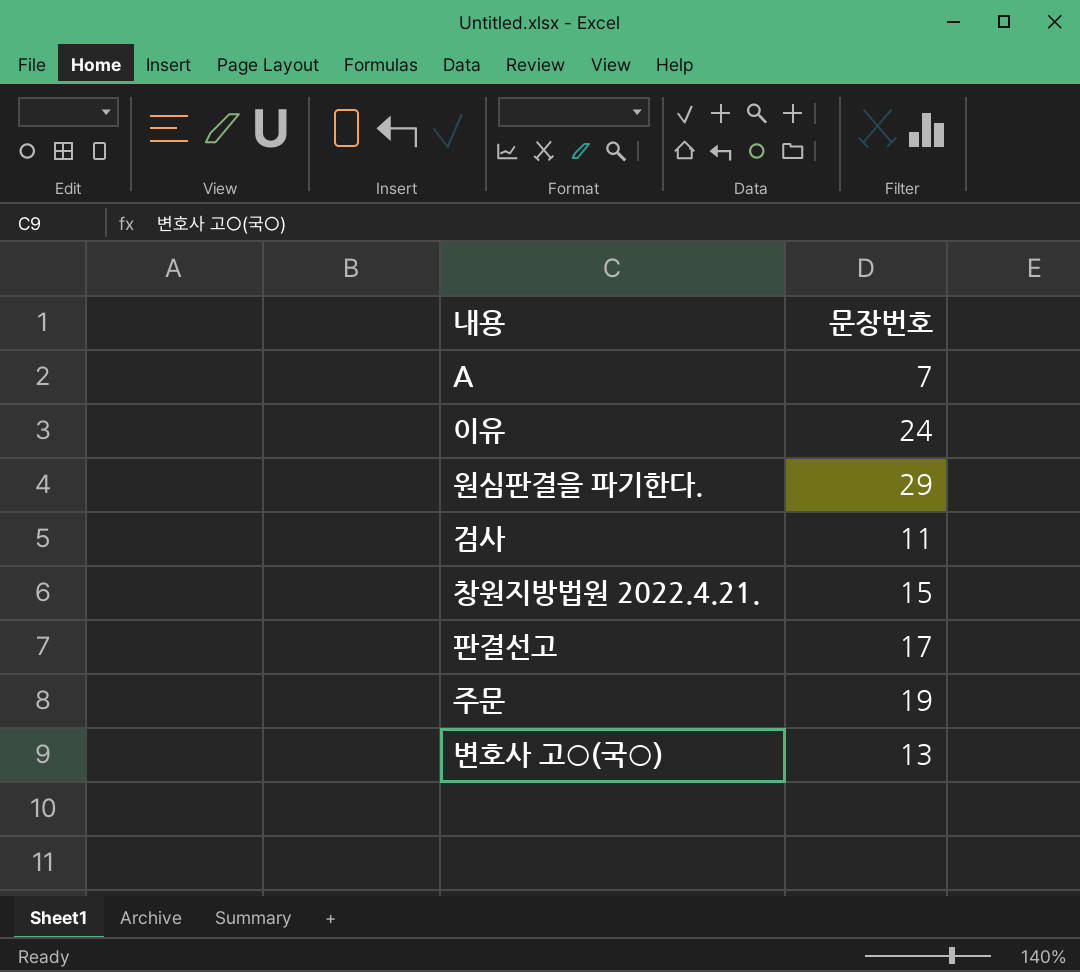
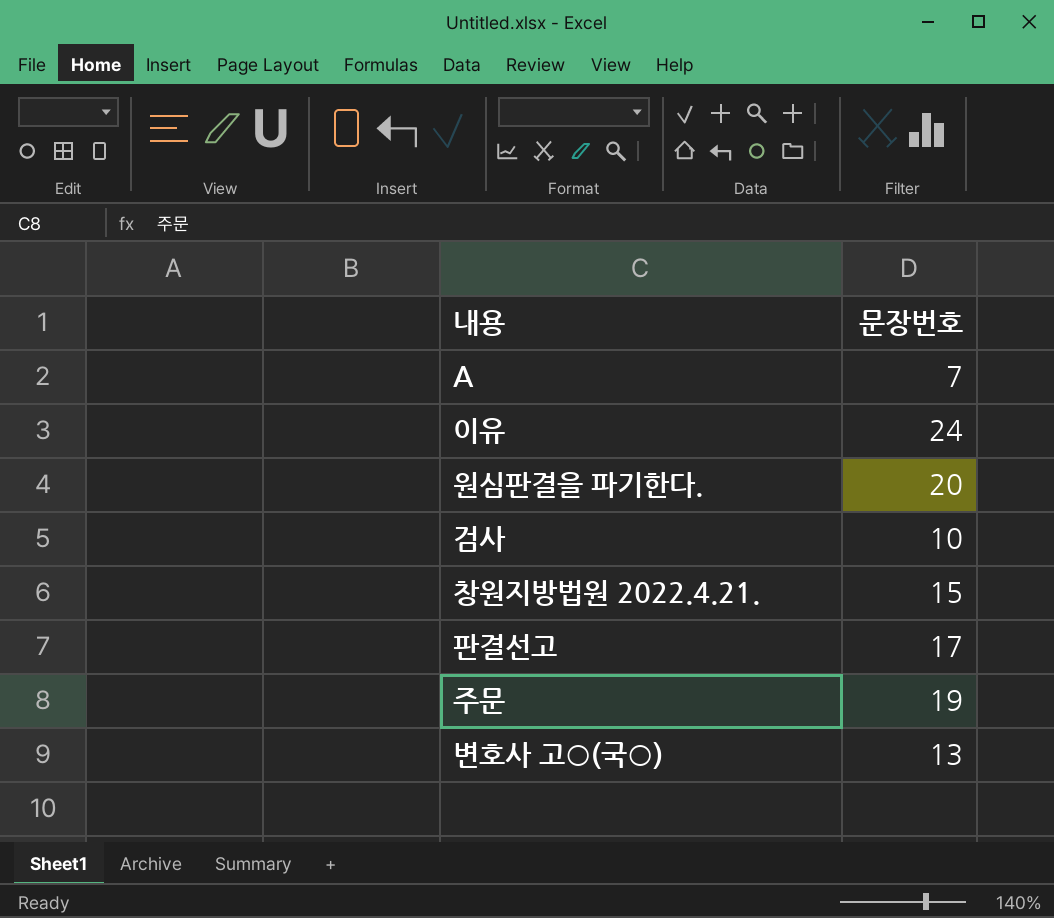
원심판결을 파기한다. | 문장번호: 29 -> 20
검사 | 문장번호: 11 -> 10

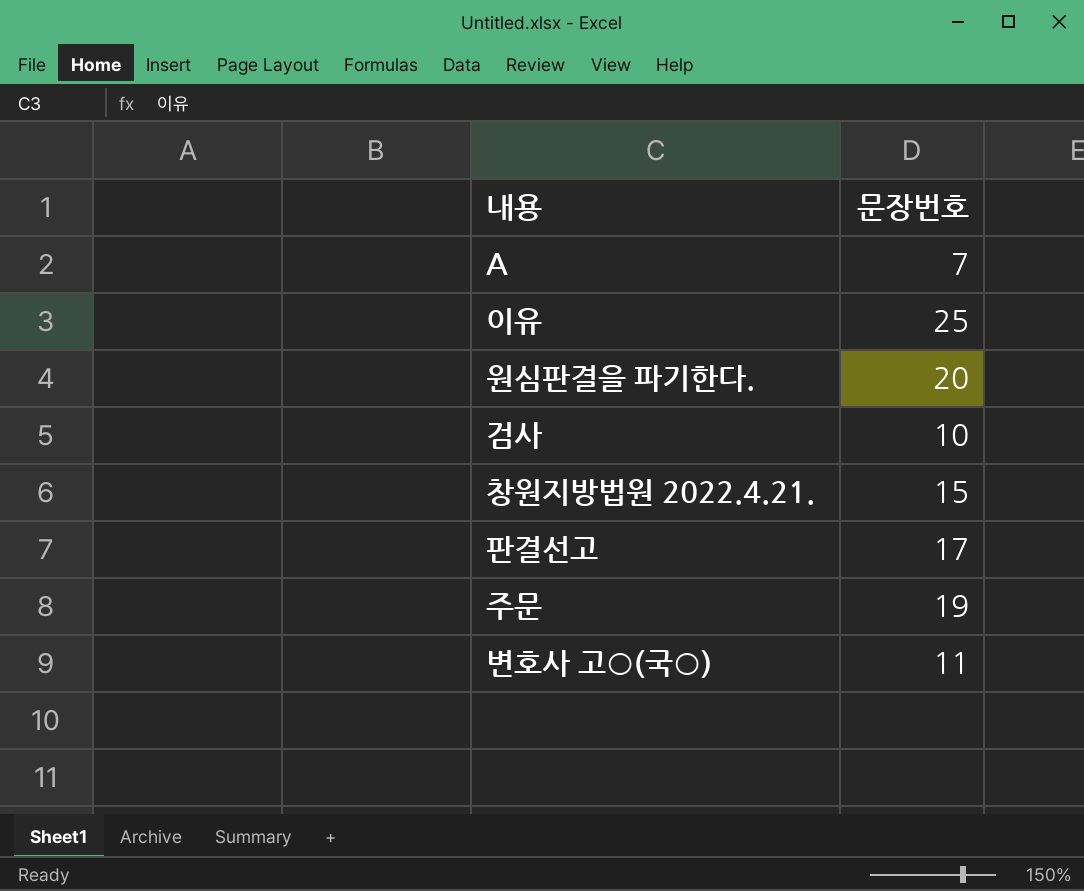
이유 | 문장번호: 24 -> 25
변호사 고○(국○) | 문장번호: 13 -> 11

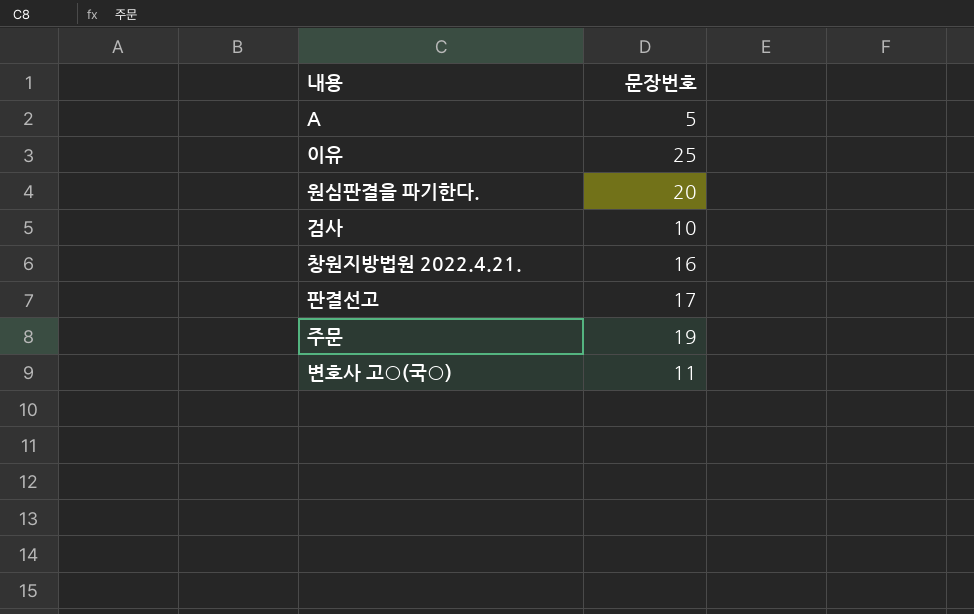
A | 문장번호: 7 -> 5
창원지방법원 2022.4.21. | 문장번호: 15 -> 16

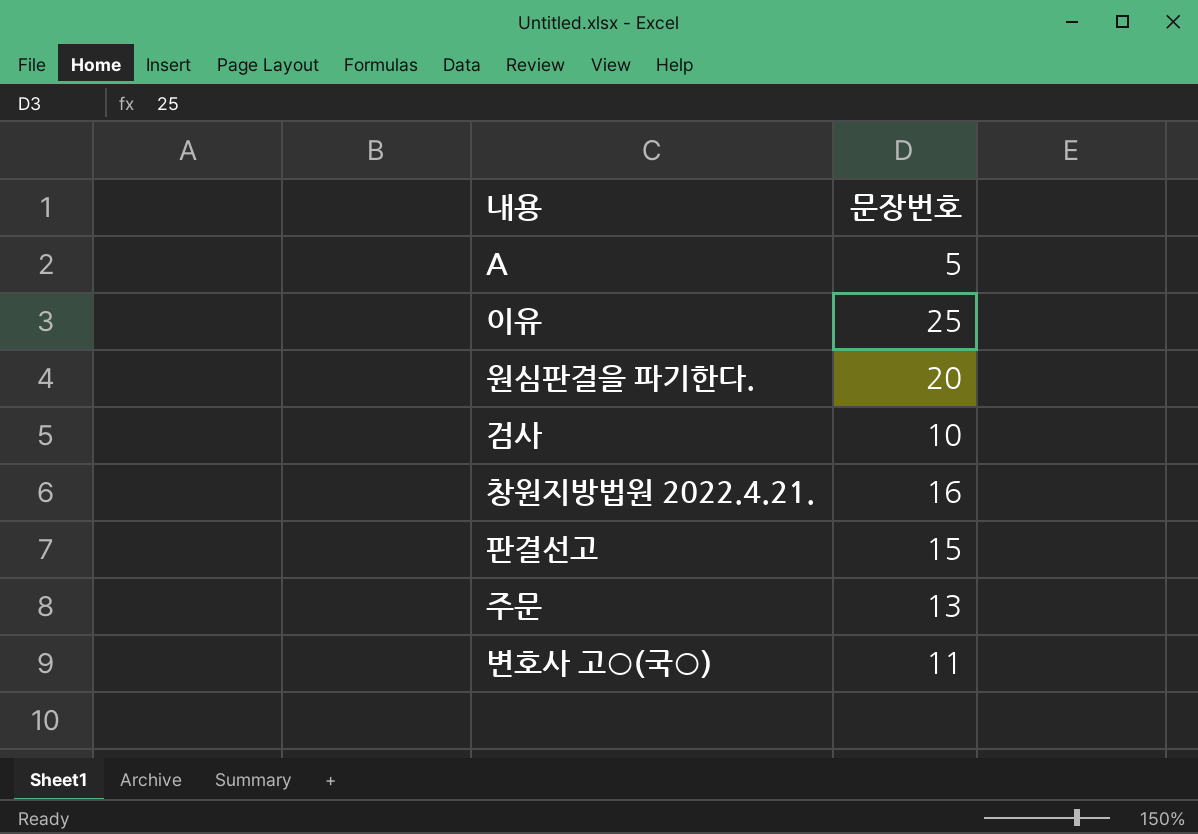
판결선고 | 문장번호: 17 -> 15
주문 | 문장번호: 19 -> 13

